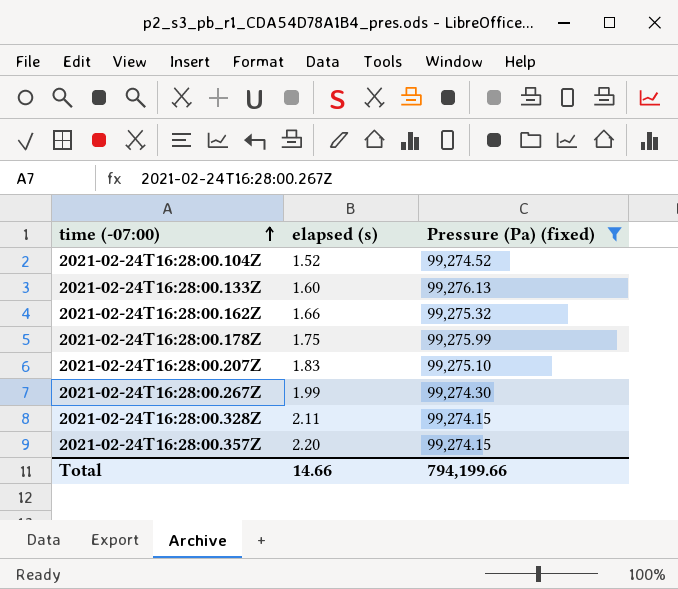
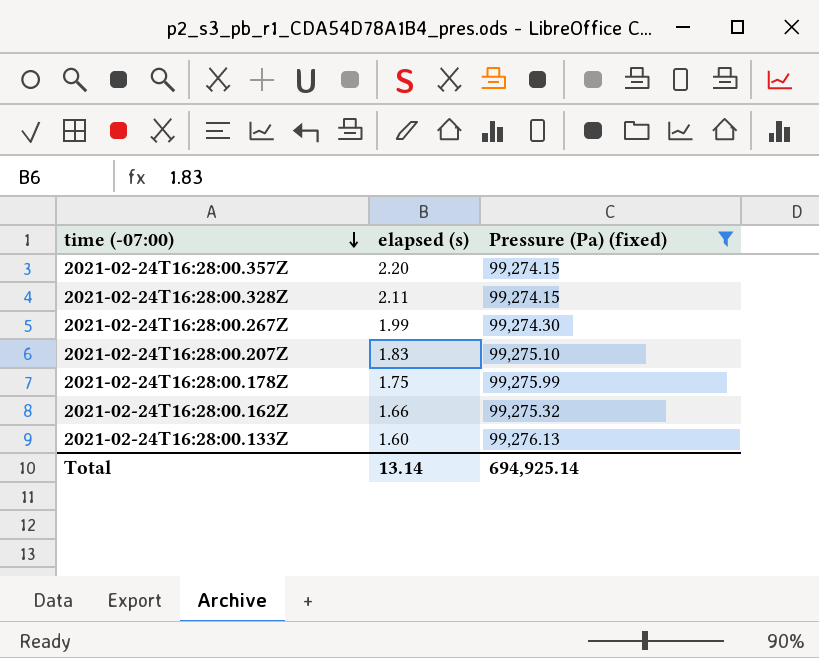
row order: time (-07:00) ascending -> time (-07:00) descending
row 2021-02-24T16:28:00.104Z: 1.52 | 99,274.52 -> none
Total | elapsed (s): 14.66 -> 13.14
Total | Pressure (Pa) (fixed): 794,199.66 -> 694,925.14

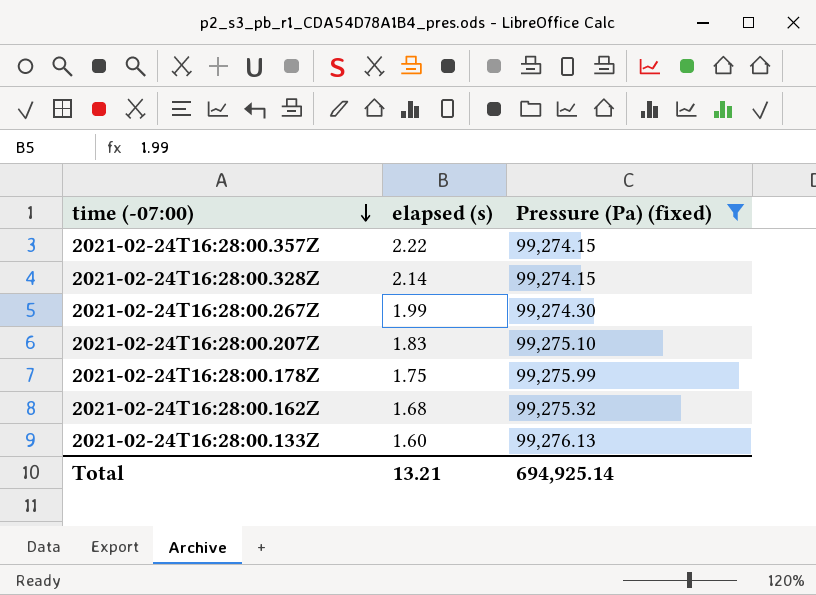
2021-02-24T16:28:00.357Z | elapsed (s): 2.20 -> 2.22
2021-02-24T16:28:00.328Z | elapsed (s): 2.11 -> 2.14
2021-02-24T16:28:00.162Z | elapsed (s): 1.66 -> 1.68
Total | elapsed (s): 13.14 -> 13.21

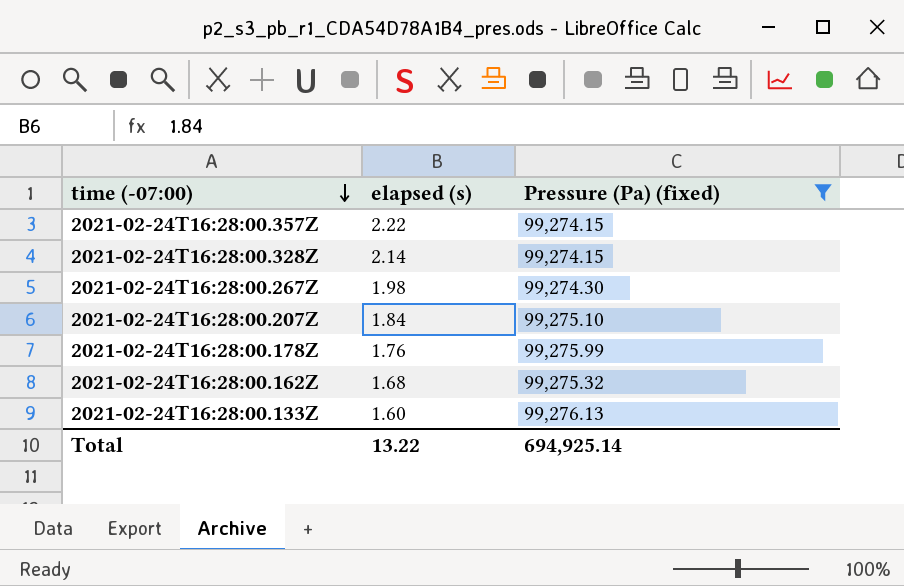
2021-02-24T16:28:00.267Z | elapsed (s): 1.99 -> 1.98
2021-02-24T16:28:00.207Z | elapsed (s): 1.83 -> 1.84
2021-02-24T16:28:00.178Z | elapsed (s): 1.75 -> 1.76
Total | elapsed (s): 13.21 -> 13.22

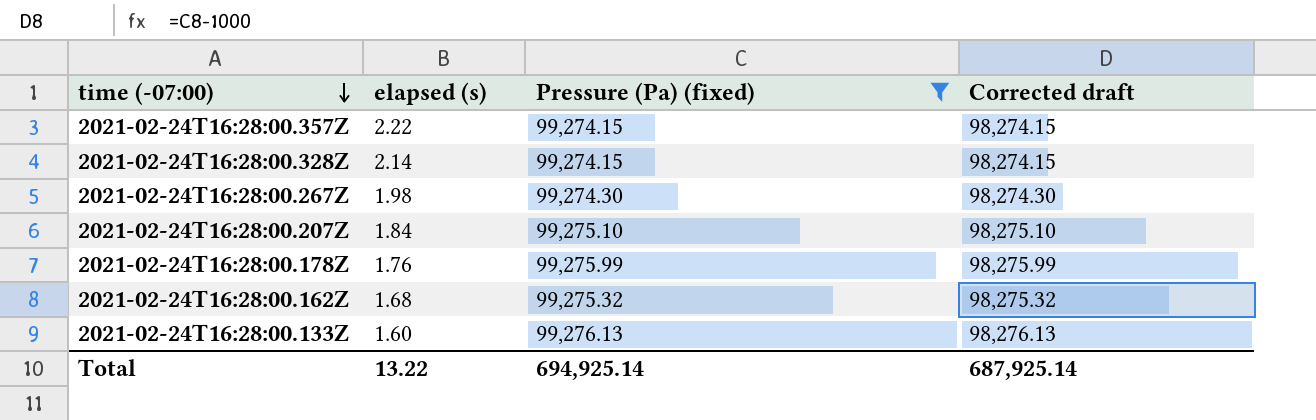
column Corrected draft | formula: none -> [Pressure (Pa) (fixed)] - 1000

